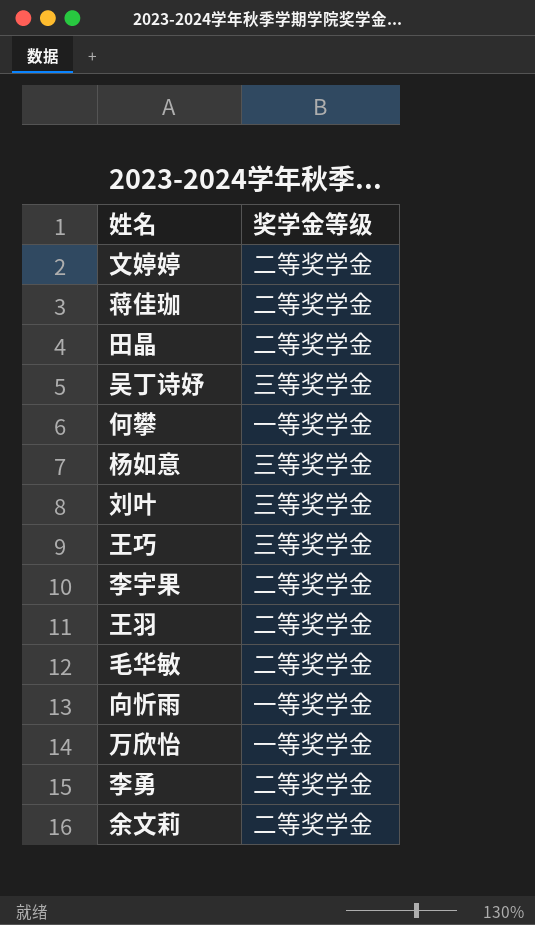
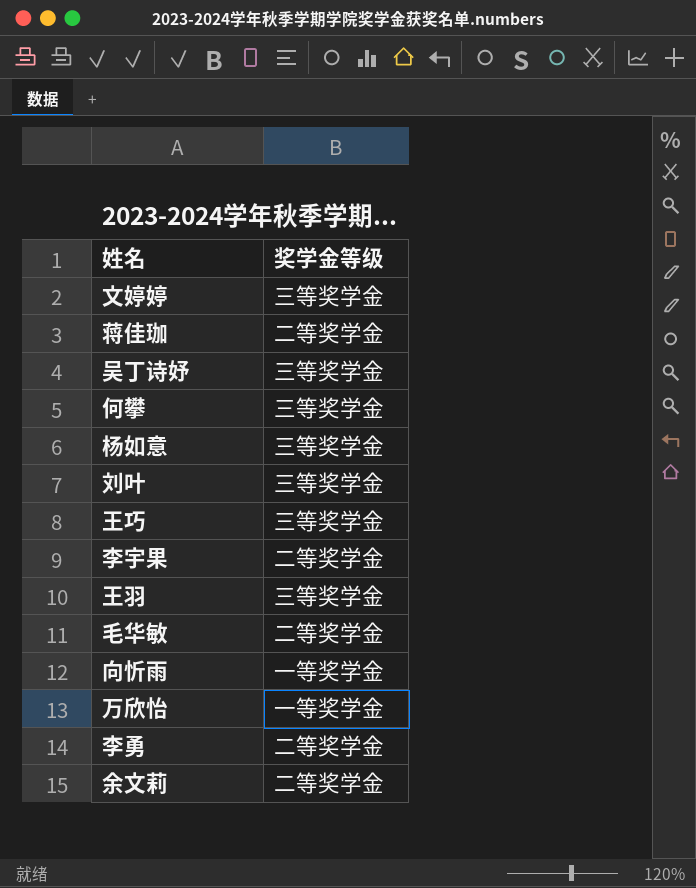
row 田晶: 二等奖学金 -> none
文婷婷 | 奖学金等级: 二等奖学金 -> 三等奖学金
何攀 | 奖学金等级: 一等奖学金 -> 三等奖学金
王羽 | 奖学金等级: 二等奖学金 -> 三等奖学金

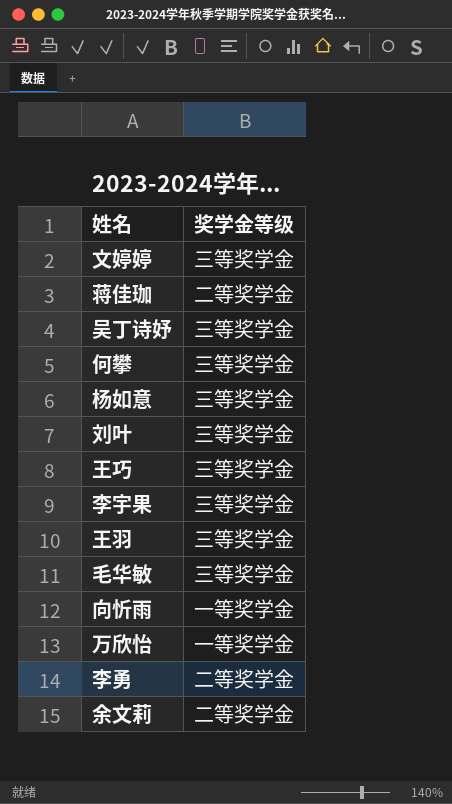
李宇果 | 奖学金等级: 二等奖学金 -> 三等奖学金
毛华敏 | 奖学金等级: 二等奖学金 -> 三等奖学金

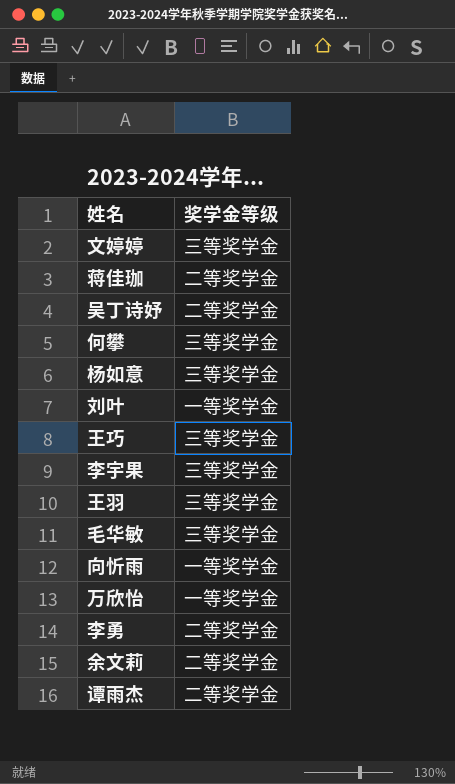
吴丁诗妤 | 奖学金等级: 三等奖学金 -> 二等奖学金
刘叶 | 奖学金等级: 三等奖学金 -> 一等奖学金
row 谭雨杰: none -> 二等奖学金

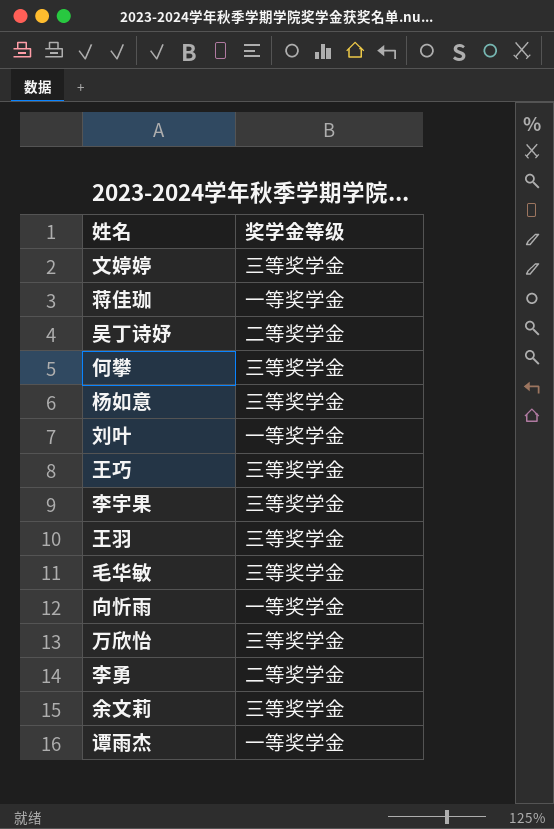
蒋佳珈 | 奖学金等级: 二等奖学金 -> 一等奖学金
万欣怡 | 奖学金等级: 一等奖学金 -> 三等奖学金
余文莉 | 奖学金等级: 二等奖学金 -> 三等奖学金
谭雨杰 | 奖学金等级: 二等奖学金 -> 一等奖学金

